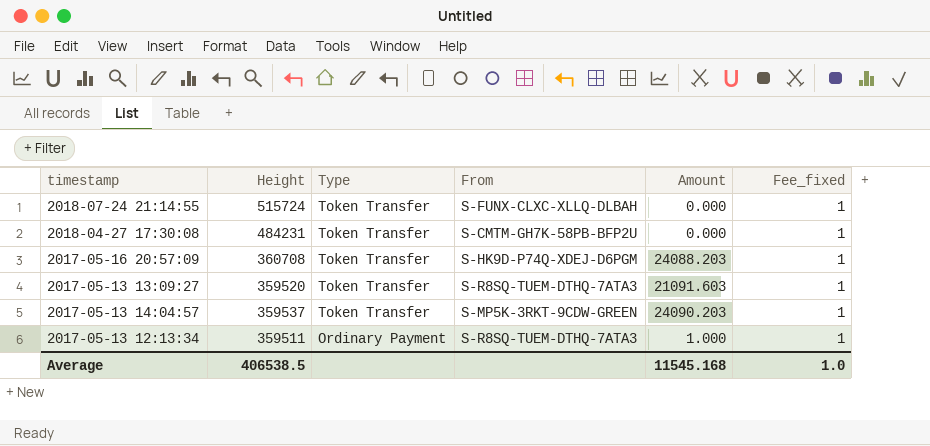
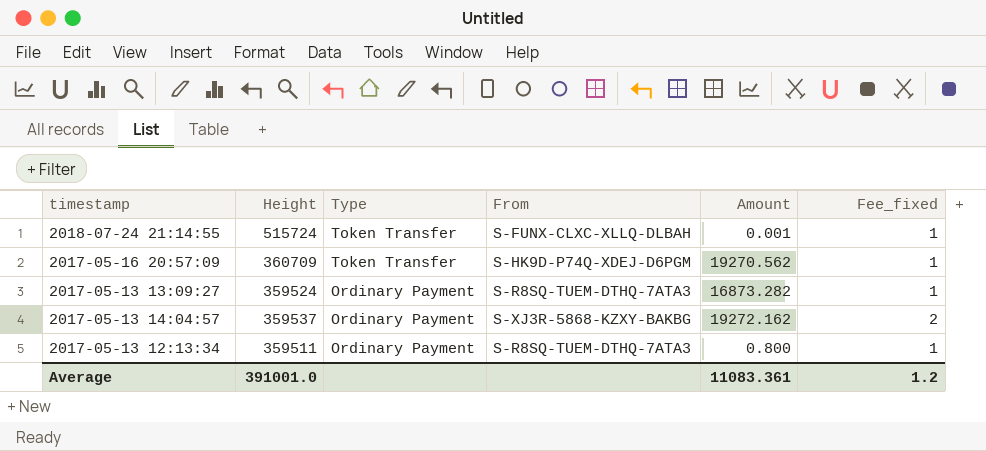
row 2018-04-27 17:30:08: 484231 | Token Transfer | S-CMTM-GH7K-58PB-BFP2U | 0.000 | 1 -> none
2018-07-24 21:14:55 | Amount: 0.000 -> 0.001
2017-05-16 20:57:09 | Height: 360708 -> 360709
2017-05-16 20:57:09 | Amount: 24088.203 -> 19270.562
2017-05-13 13:09:27 | Height: 359520 -> 359524
2017-05-13 13:09:27 | Type: Token Transfer -> Ordinary Payment
2017-05-13 13:09:27 | Amount: 21091.603 -> 16873.282
2017-05-13 14:04:57 | Type: Token Transfer -> Ordinary Payment
2017-05-13 14:04:57 | From: S-MP5K-3RKT-9CDW-GREEN -> S-XJ3R-5868-KZXY-BAKBG
2017-05-13 14:04:57 | Amount: 24090.203 -> 19272.162
2017-05-13 14:04:57 | Fee_fixed: 1 -> 2
2017-05-13 12:13:34 | Amount: 1.000 -> 0.800
Average | Height: 406538.5 -> 391001.0
Average | Amount: 11545.168 -> 11083.361
Average | Fee_fixed: 1.0 -> 1.2

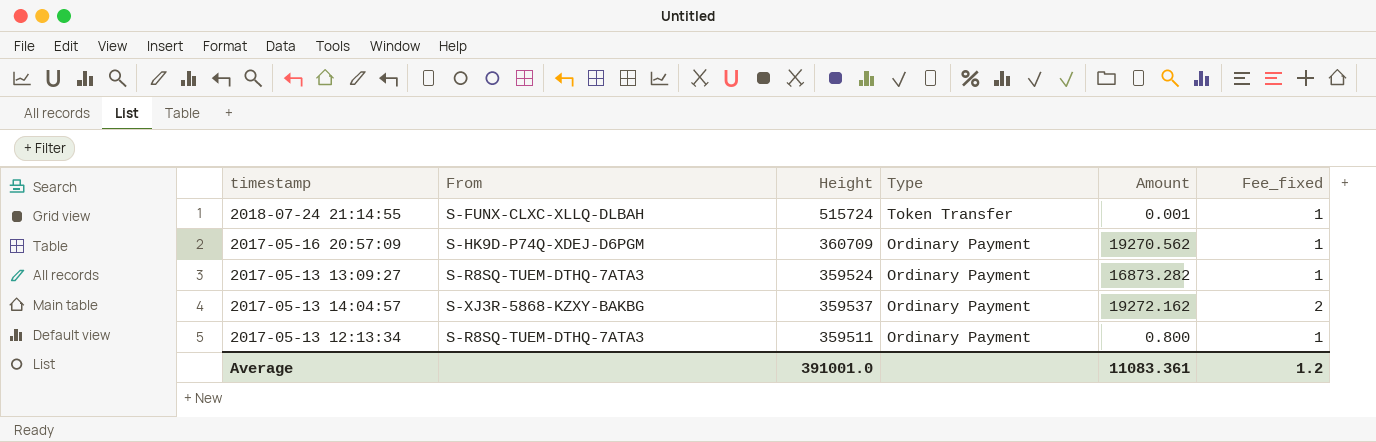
column From | position: 4 -> 2
2017-05-16 20:57:09 | Type: Token Transfer -> Ordinary Payment

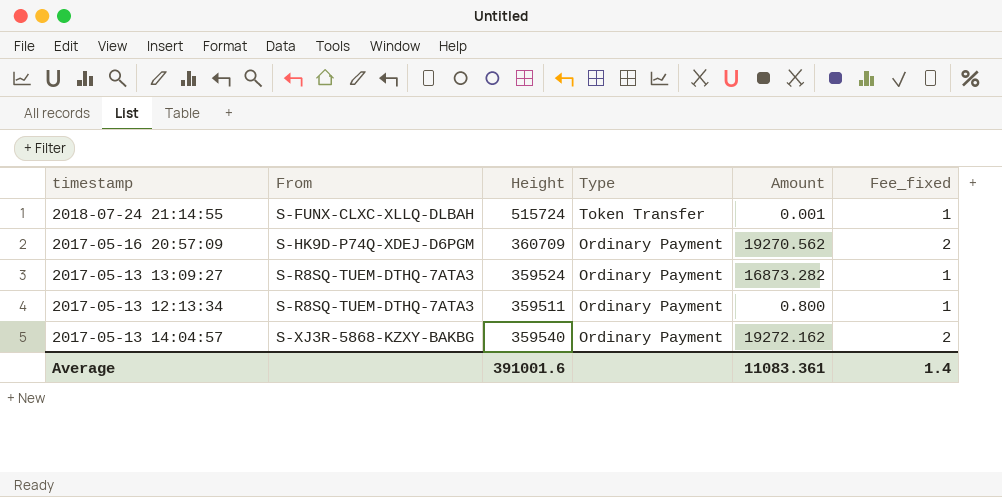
row order: Type descending -> From ascending
2017-05-16 20:57:09 | Fee_fixed: 1 -> 2
2017-05-13 14:04:57 | Height: 359537 -> 359540
Average | Height: 391001.0 -> 391001.6
Average | Fee_fixed: 1.2 -> 1.4

